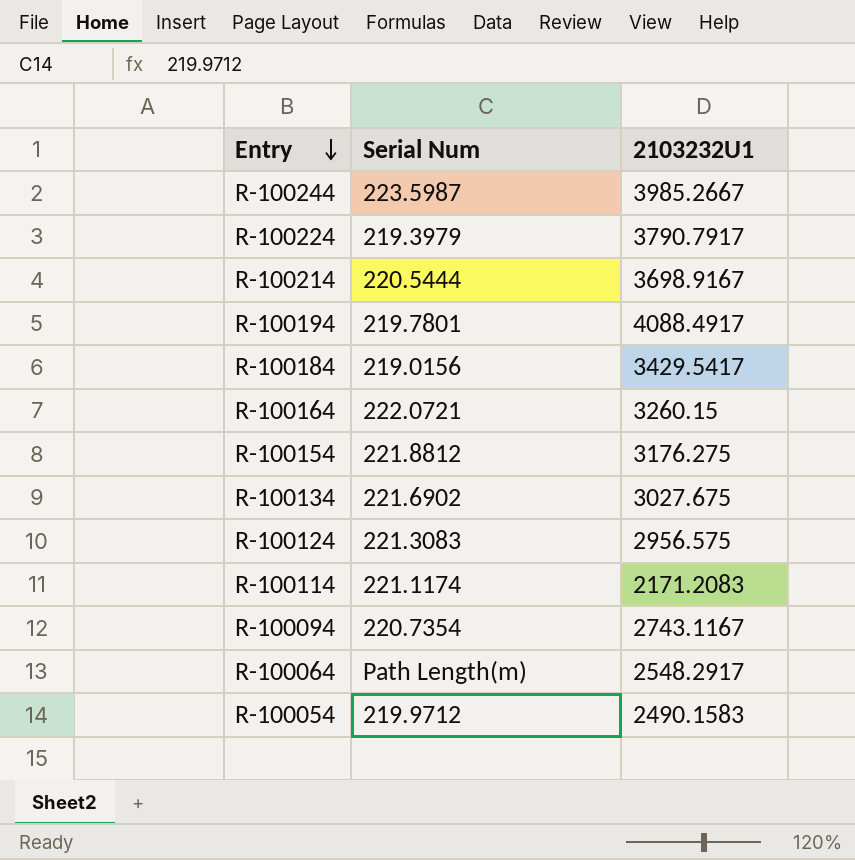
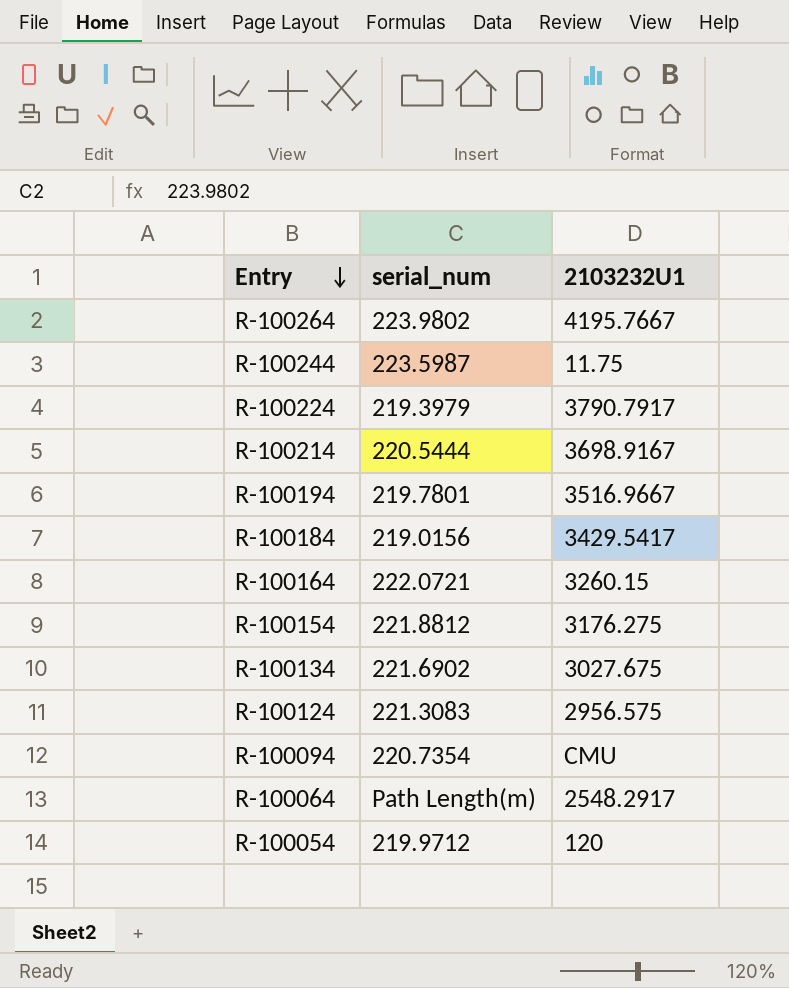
column name: Serial Num -> serial_num
row R-100114: 221.1174 | 2171.2083 -> none
row R-100264: none -> 223.9802 | 4195.7667
R-100244 | 2103232U1: 3985.2667 -> 11.75
R-100194 | 2103232U1: 4088.4917 -> 3516.9667
R-100094 | 2103232U1: 2743.1167 -> CMU
R-100054 | 2103232U1: 2490.1583 -> 120

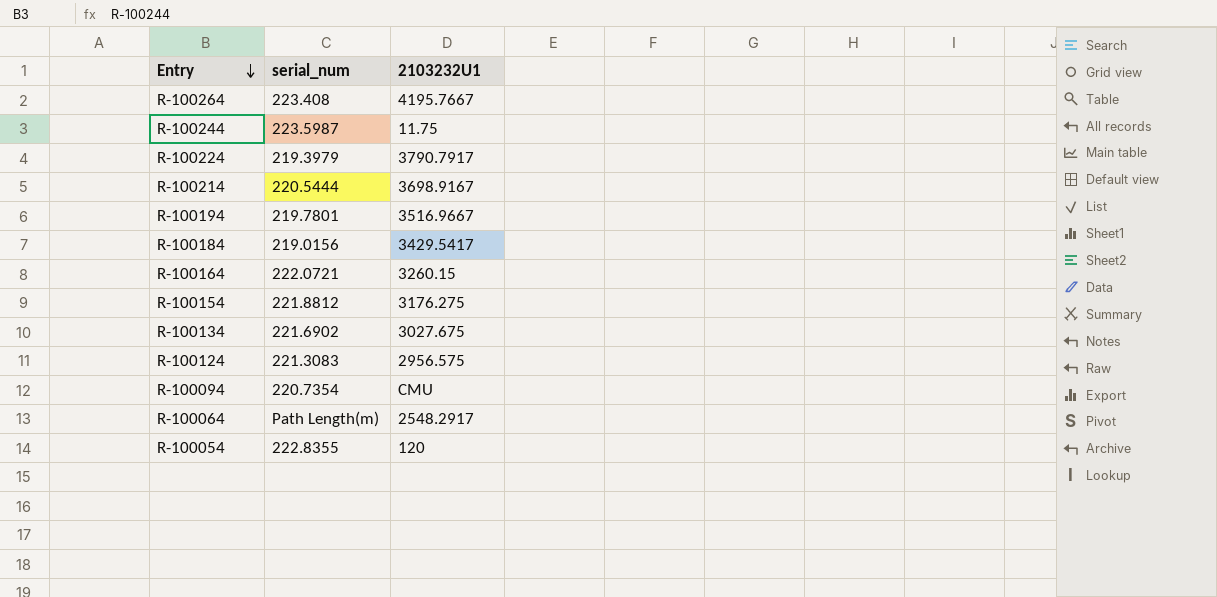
R-100264 | serial_num: 223.9802 -> 223.408
R-100054 | serial_num: 219.9712 -> 222.8355

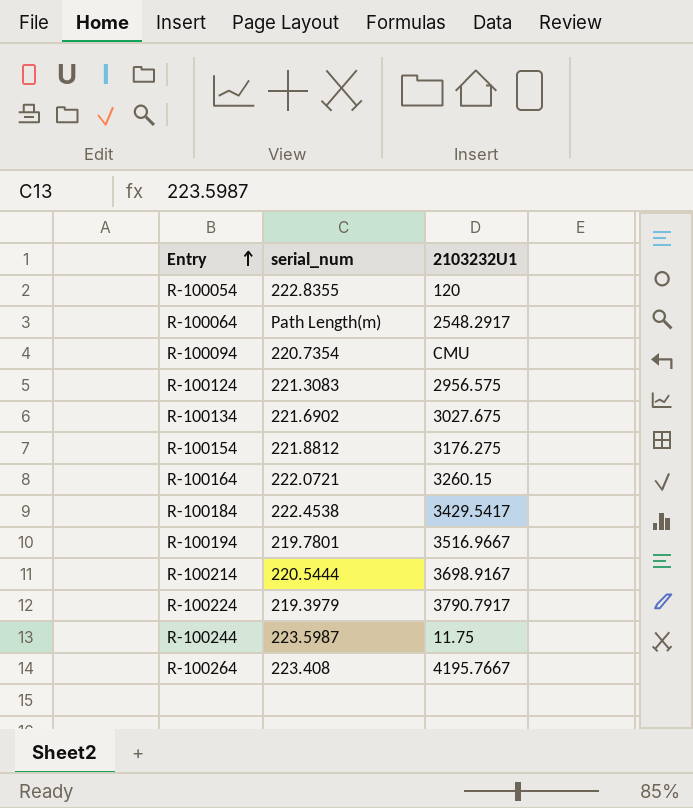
row order: Entry descending -> Entry ascending
R-100184 | serial_num: 219.0156 -> 222.4538

